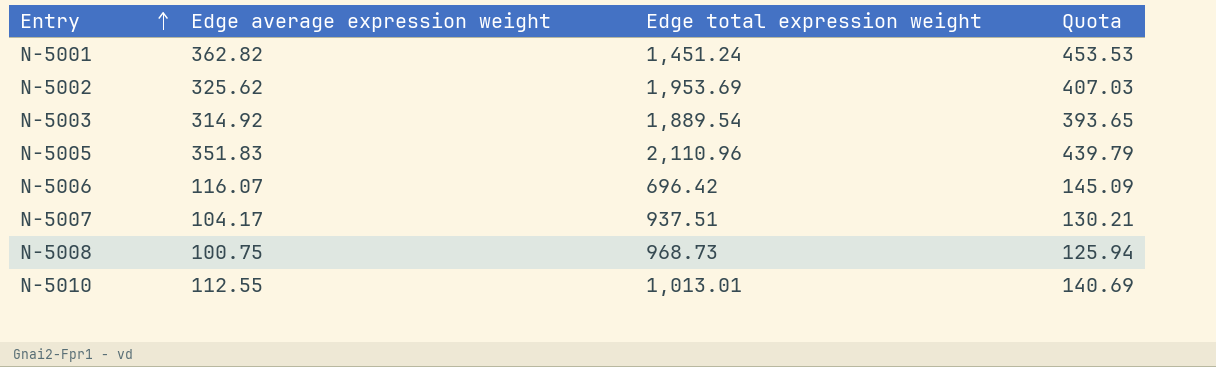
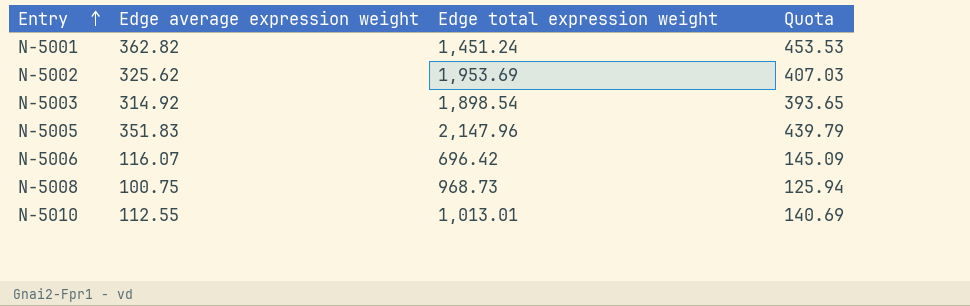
row N-5007: 104.17 | 937.51 | 130.21 -> none
N-5003 | Edge total expression weight: 1,889.54 -> 1,898.54
N-5005 | Edge total expression weight: 2,110.96 -> 2,147.96

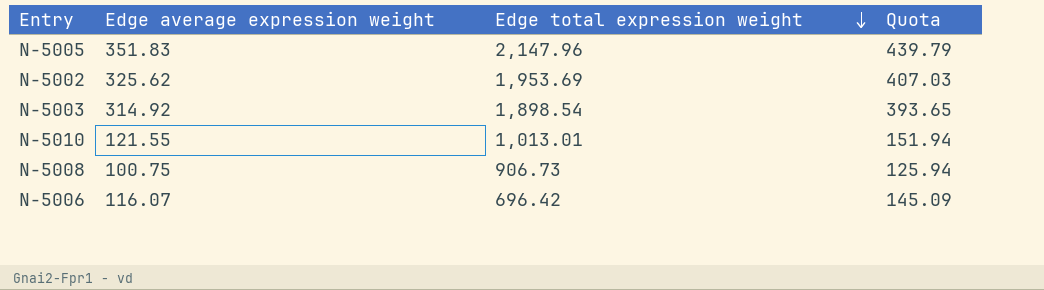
row order: Entry ascending -> Edge total expression weight descending
row N-5001: 362.82 | 1,451.24 | 453.53 -> none
N-5010 | Edge average expression weight: 112.55 -> 121.55
N-5010 | Quota: 140.69 -> 151.94
N-5008 | Edge total expression weight: 968.73 -> 906.73

